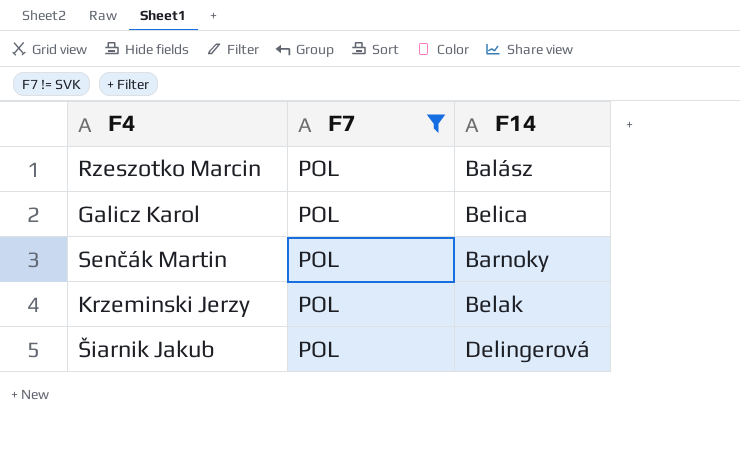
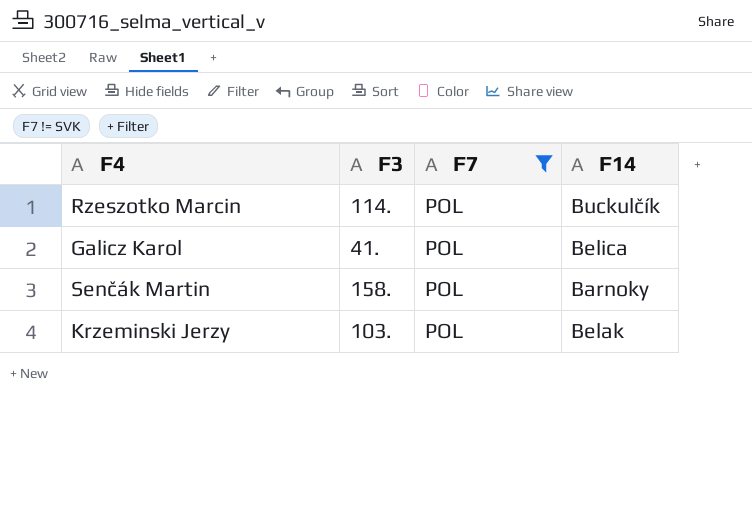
column F3 | position: none -> 2
row Šiarnik Jakub: POL | Delingerová -> none
Rzeszotko Marcin | F14: Balász -> Buckulčík

